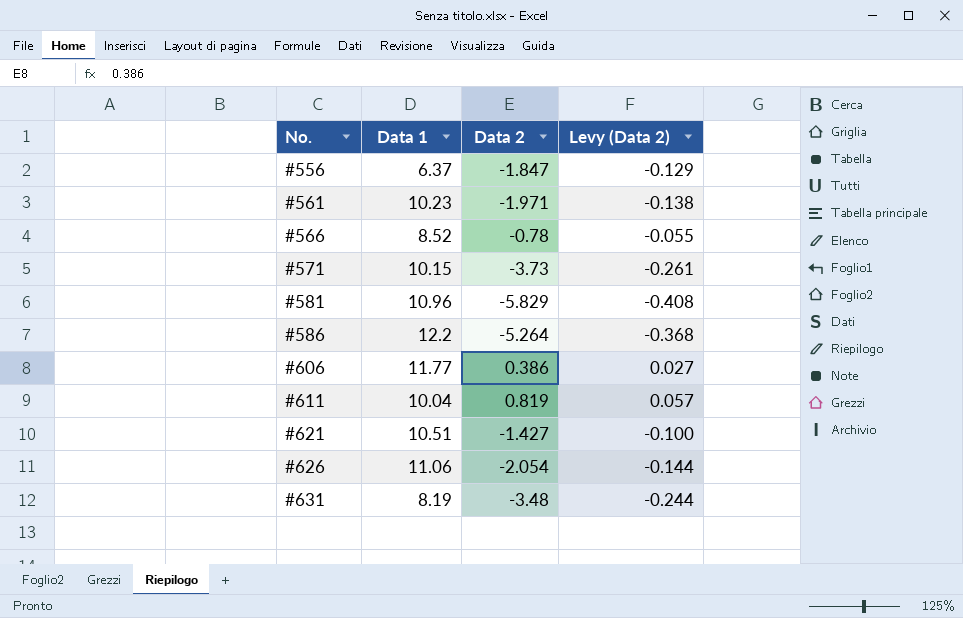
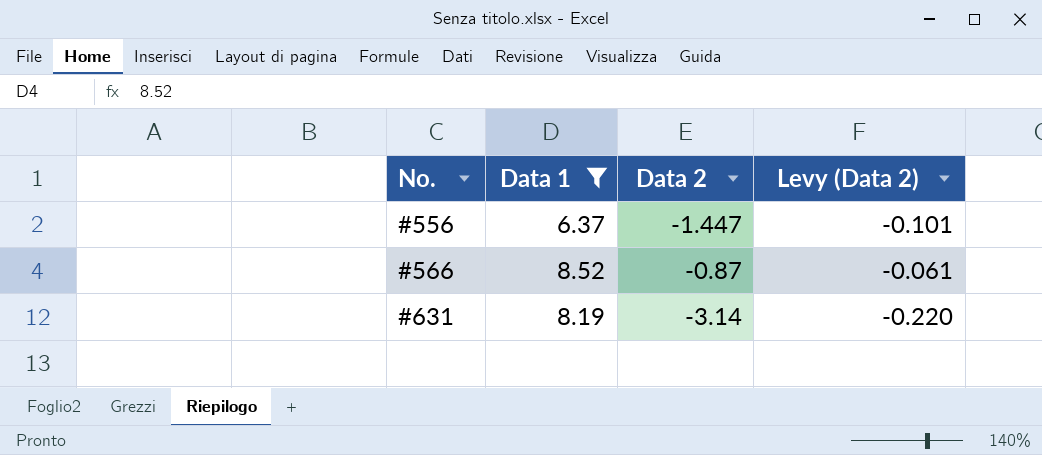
filter: none -> Data 1 <= 8.52
#556 | Data 2: -1.847 -> -1.447
#556 | Levy (Data 2): -0.129 -> -0.101
#566 | Data 2: -0.78 -> -0.87
#566 | Levy (Data 2): -0.055 -> -0.061
#631 | Data 2: -3.48 -> -3.14
#631 | Levy (Data 2): -0.244 -> -0.220

